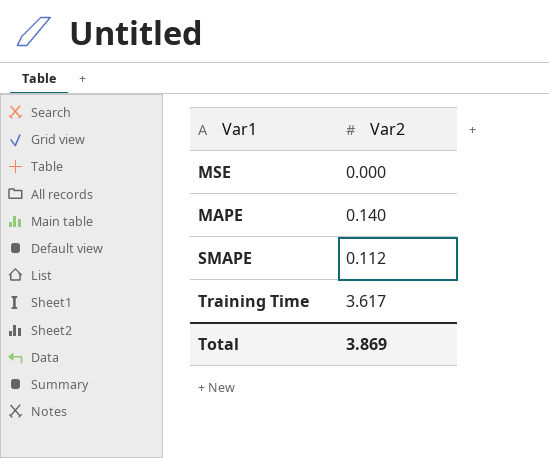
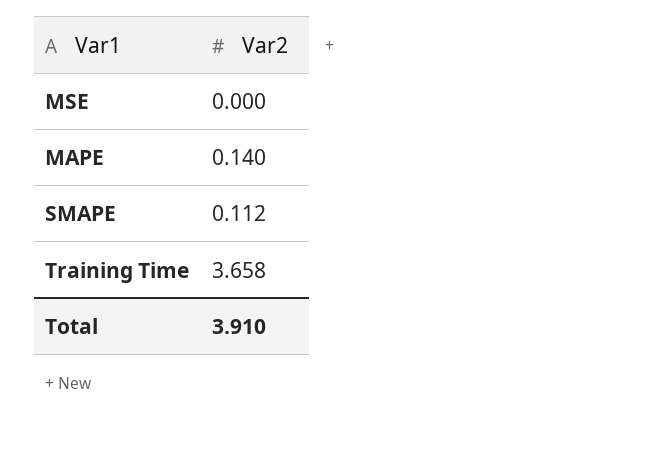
Training Time | Var2: 3.617 -> 3.658
Total | Var2: 3.869 -> 3.910

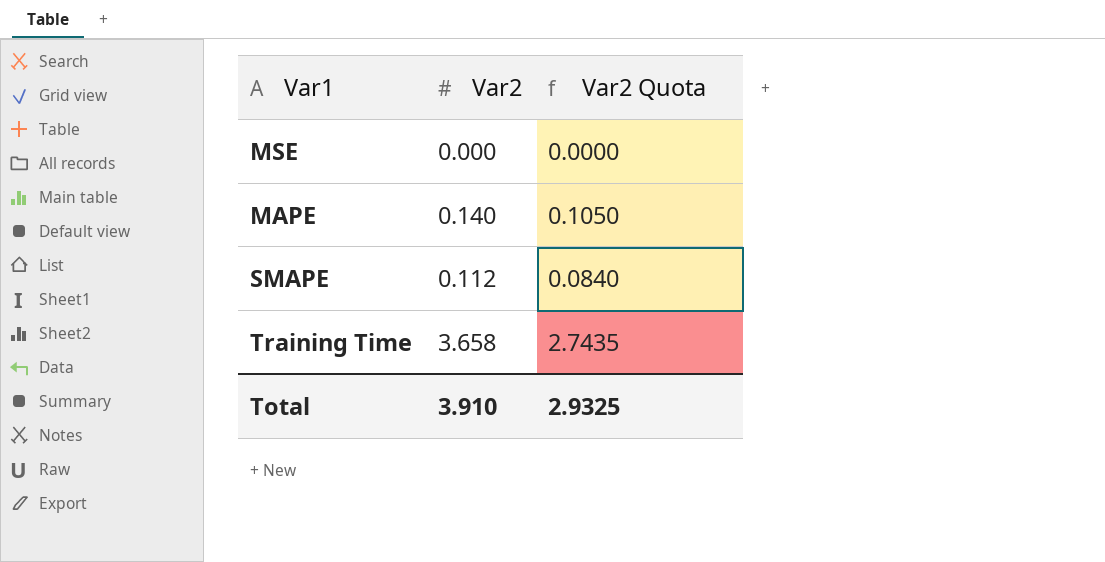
column Var2 Quota | formula: none -> [Var2] * 0.75

